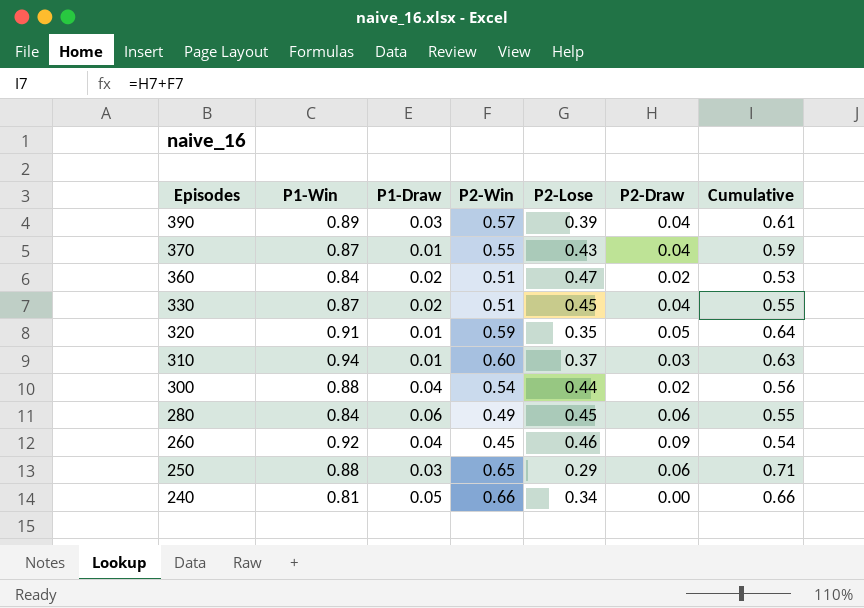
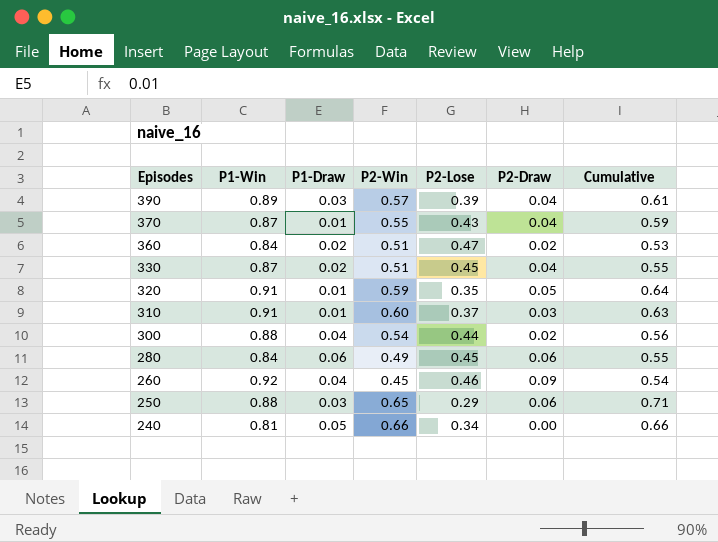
310 | P1-Win: 0.94 -> 0.91

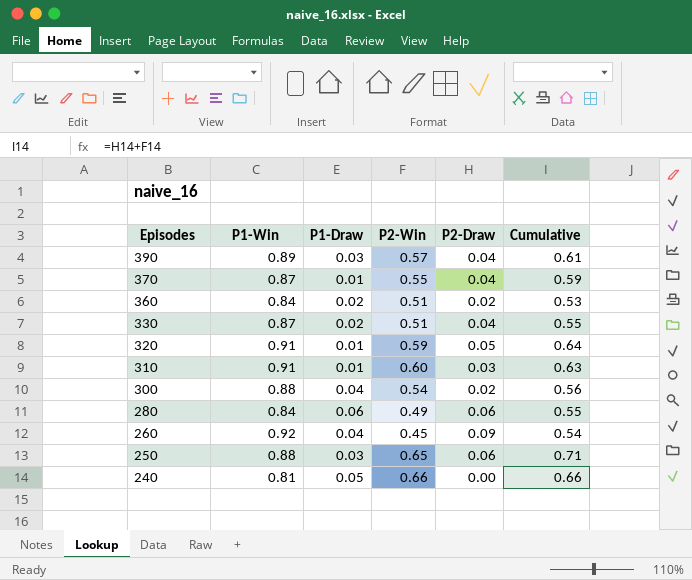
column P2-Lose | position: 5 -> none

